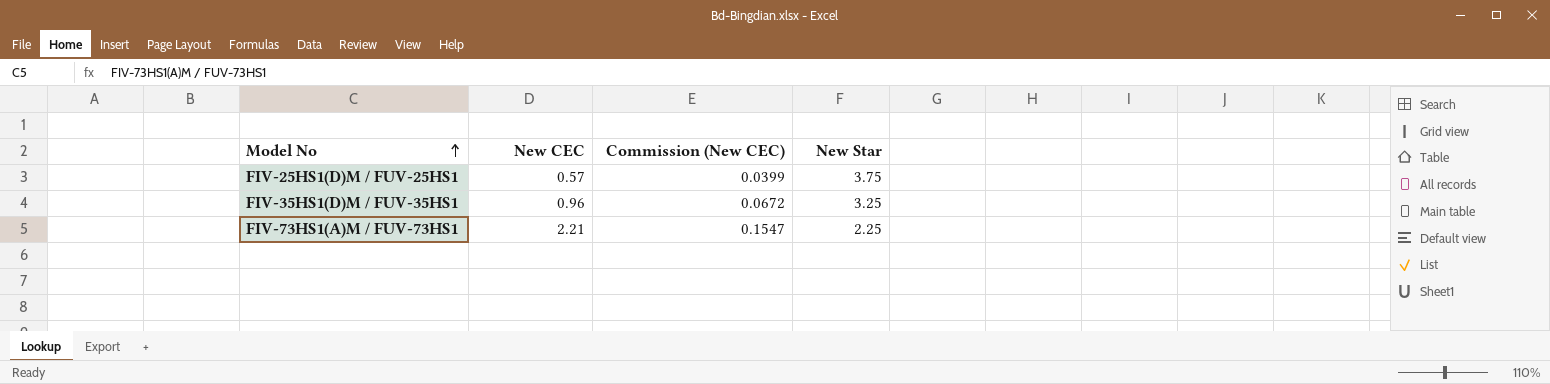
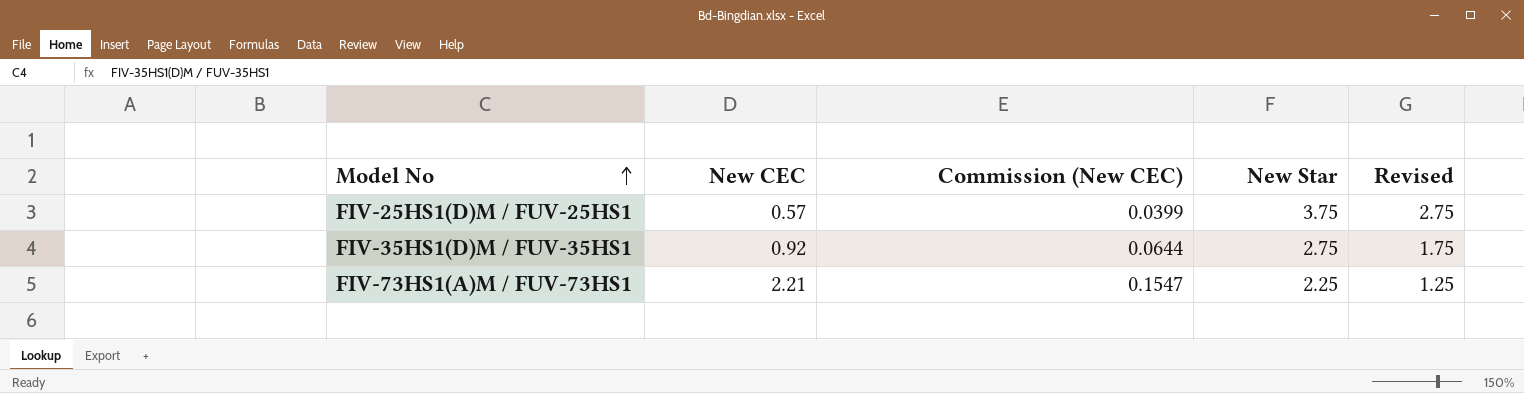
column Revised | formula: none -> [New Star] - 1
FIV-35HS1(D)M / FUV-35HS1 | New CEC: 0.96 -> 0.92
FIV-35HS1(D)M / FUV-35HS1 | Commission (New CEC): 0.0672 -> 0.0644
FIV-35HS1(D)M / FUV-35HS1 | New Star: 3.25 -> 2.75

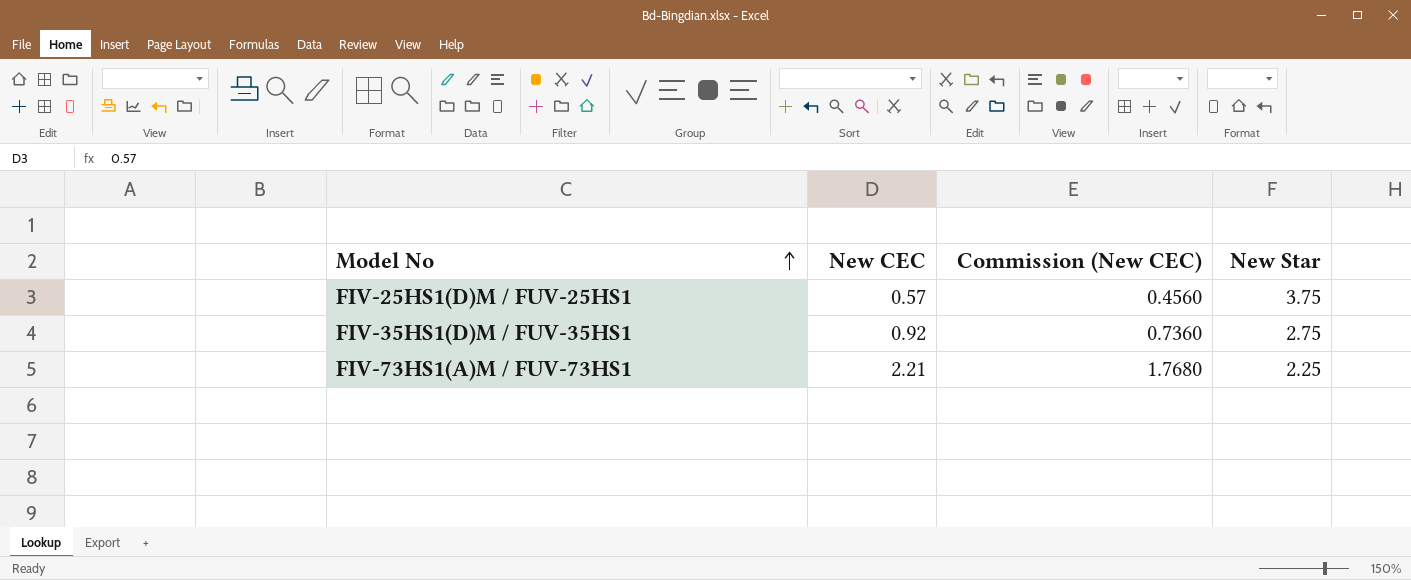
column Revised | formula: [New Star] - 1 -> none
column Commission (New CEC) | formula: [New CEC] * 0.07 -> [New CEC] * 0.8

